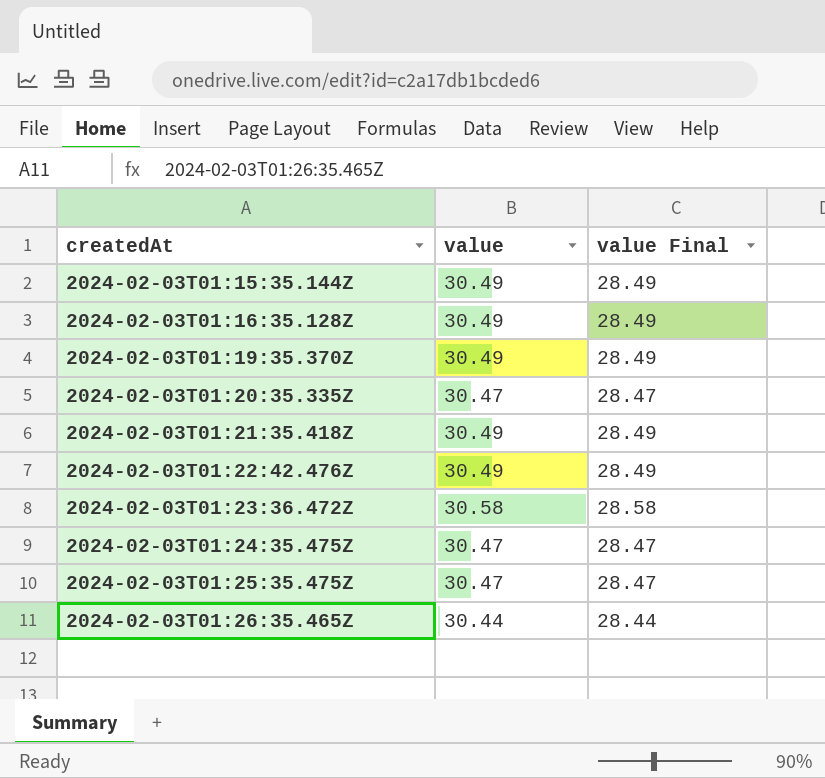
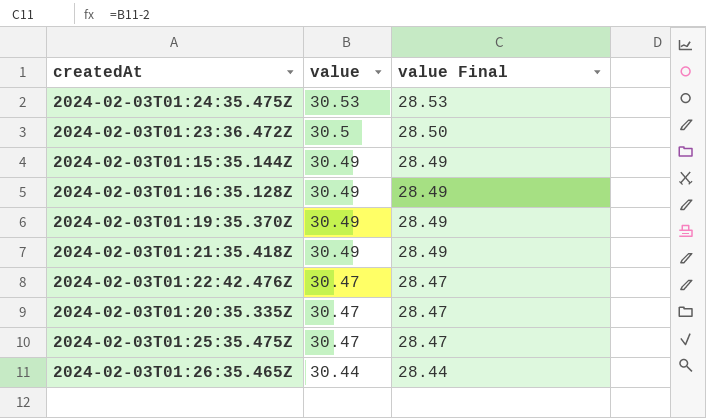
row order: createdAt ascending -> value descending
2024-02-03T01:24:35.475Z | value: 30.47 -> 30.53
2024-02-03T01:24:35.475Z | value Final: 28.47 -> 28.53
2024-02-03T01:23:36.472Z | value: 30.58 -> 30.5
2024-02-03T01:23:36.472Z | value Final: 28.58 -> 28.50
2024-02-03T01:22:42.476Z | value: 30.49 -> 30.47
2024-02-03T01:22:42.476Z | value Final: 28.49 -> 28.47

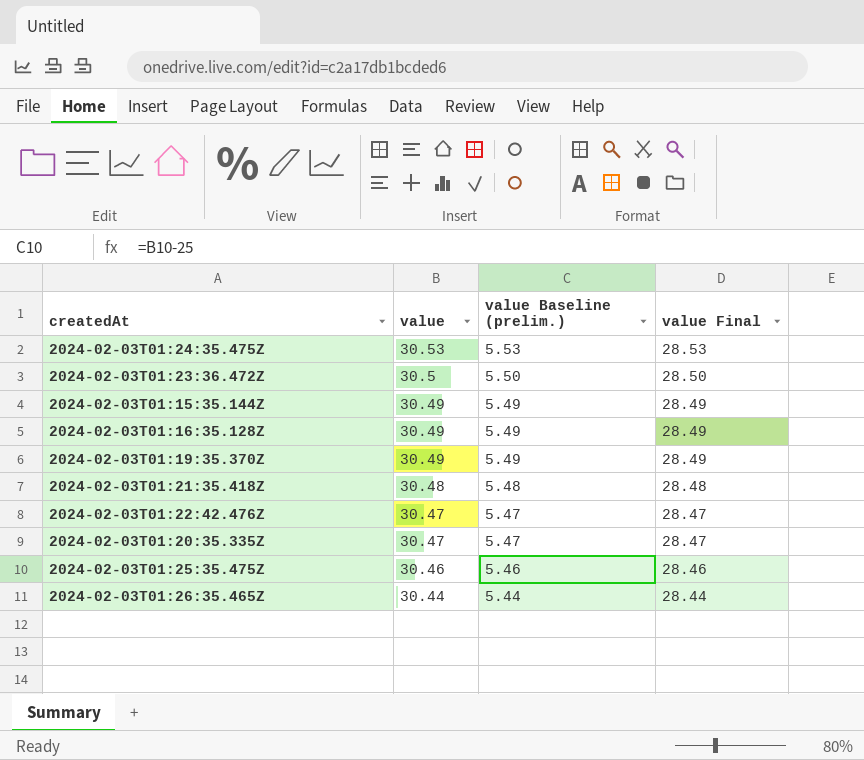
column value Baseline (prelim.) | formula: none -> [value] - 25
2024-02-03T01:21:35.418Z | value: 30.49 -> 30.48
2024-02-03T01:21:35.418Z | value Final: 28.49 -> 28.48
2024-02-03T01:25:35.475Z | value: 30.47 -> 30.46
2024-02-03T01:25:35.475Z | value Final: 28.47 -> 28.46

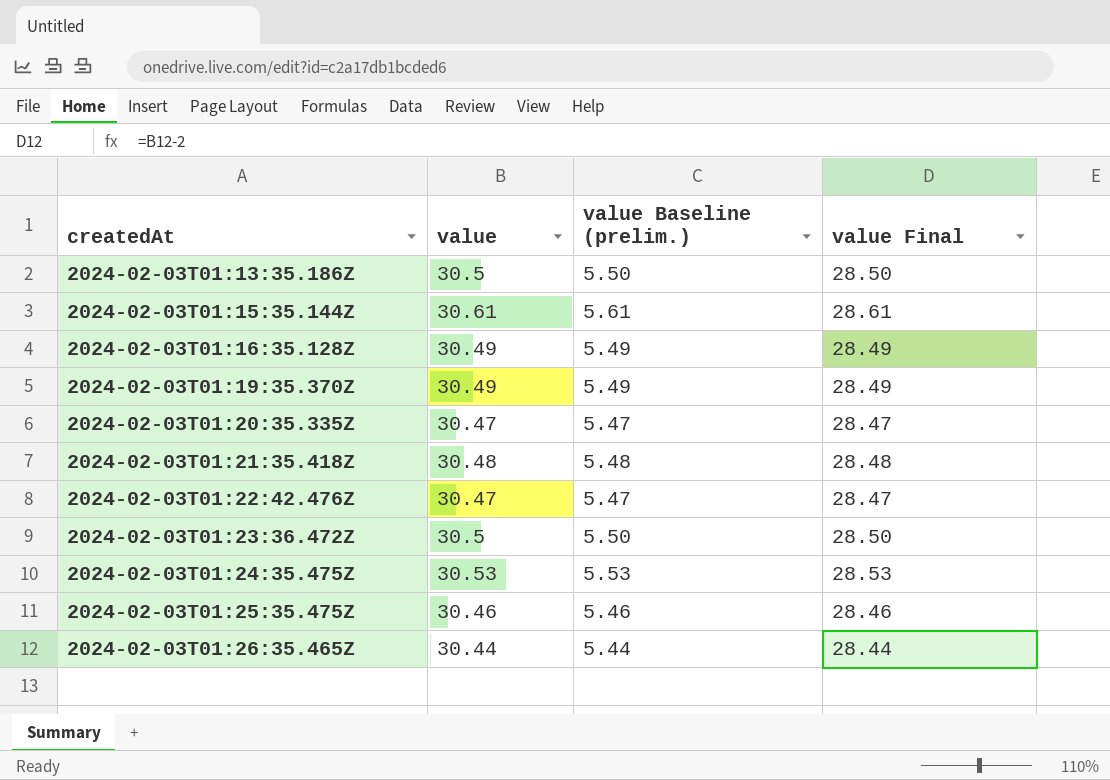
row order: value descending -> createdAt ascending
row 2024-02-03T01:13:35.186Z: none -> 30.5 | 5.50 | 28.50
2024-02-03T01:15:35.144Z | value: 30.49 -> 30.61
2024-02-03T01:15:35.144Z | value Baseline (prelim.): 5.49 -> 5.61
2024-02-03T01:15:35.144Z | value Final: 28.49 -> 28.61

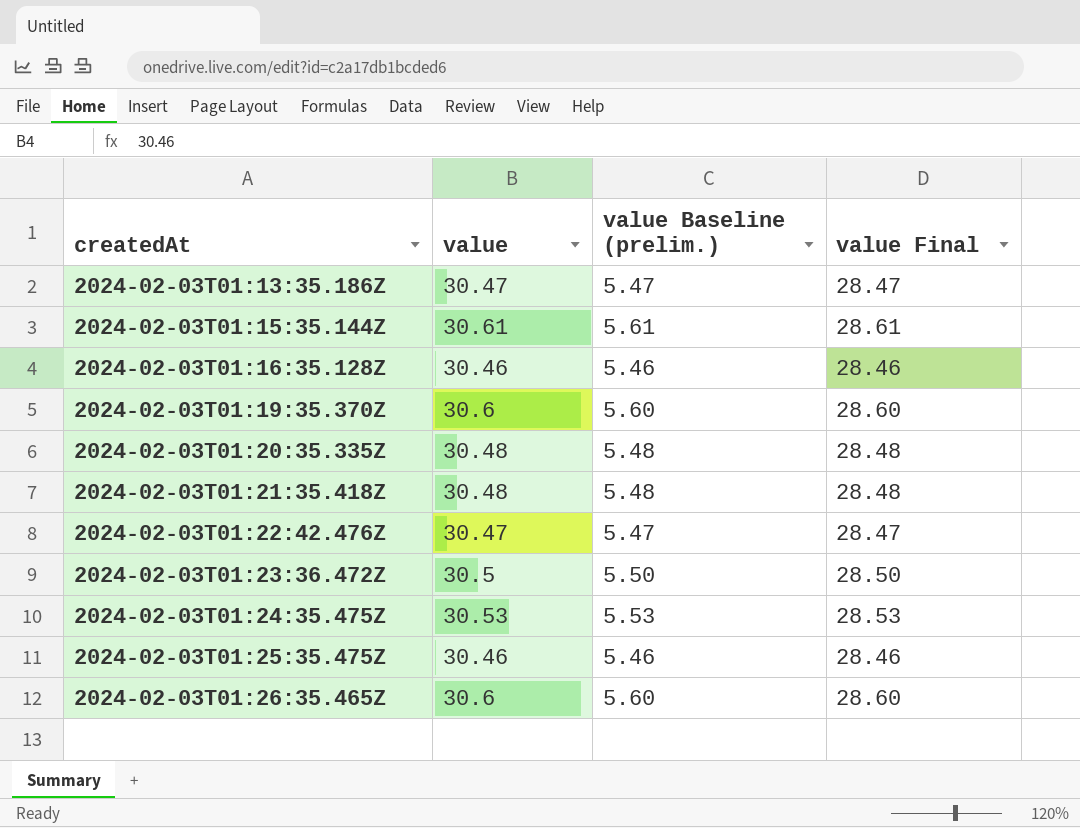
2024-02-03T01:13:35.186Z | value: 30.5 -> 30.47
2024-02-03T01:13:35.186Z | value Baseline (prelim.): 5.50 -> 5.47
2024-02-03T01:13:35.186Z | value Final: 28.50 -> 28.47
2024-02-03T01:16:35.128Z | value: 30.49 -> 30.46
2024-02-03T01:16:35.128Z | value Baseline (prelim.): 5.49 -> 5.46
2024-02-03T01:16:35.128Z | value Final: 28.49 -> 28.46
2024-02-03T01:19:35.370Z | value: 30.49 -> 30.6
2024-02-03T01:19:35.370Z | value Baseline (prelim.): 5.49 -> 5.60
2024-02-03T01:19:35.370Z | value Final: 28.49 -> 28.60
2024-02-03T01:20:35.335Z | value: 30.47 -> 30.48
2024-02-03T01:20:35.335Z | value Baseline (prelim.): 5.47 -> 5.48
2024-02-03T01:20:35.335Z | value Final: 28.47 -> 28.48
2024-02-03T01:26:35.465Z | value: 30.44 -> 30.6
2024-02-03T01:26:35.465Z | value Baseline (prelim.): 5.44 -> 5.60
2024-02-03T01:26:35.465Z | value Final: 28.44 -> 28.60

